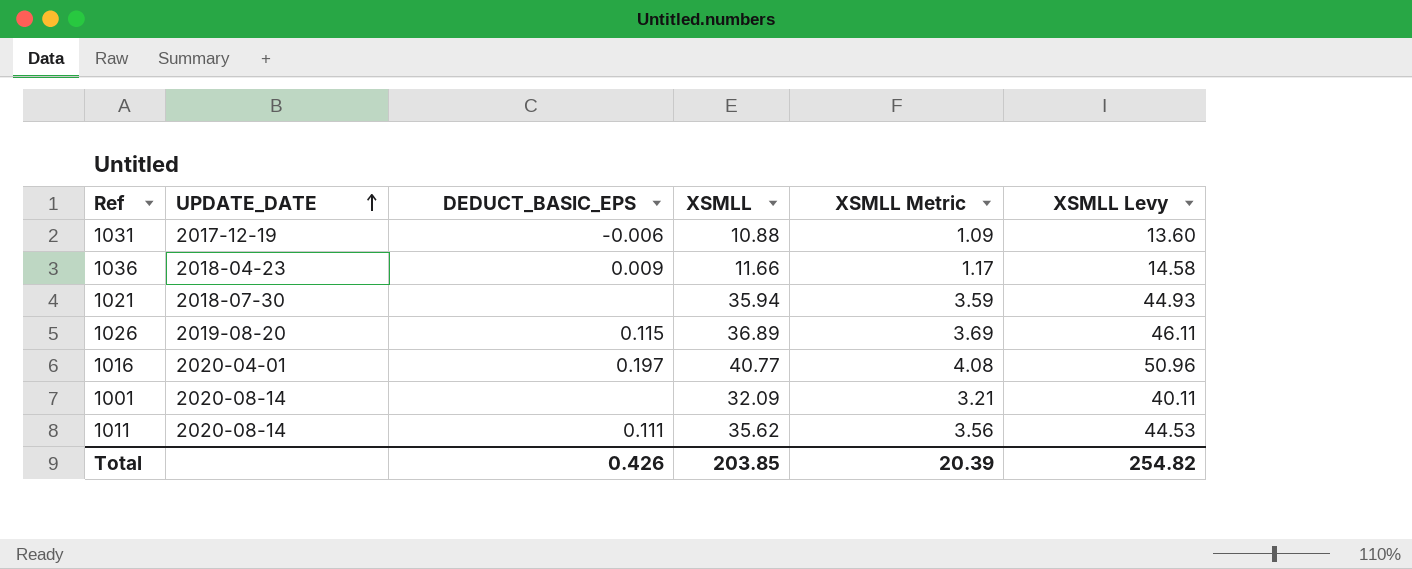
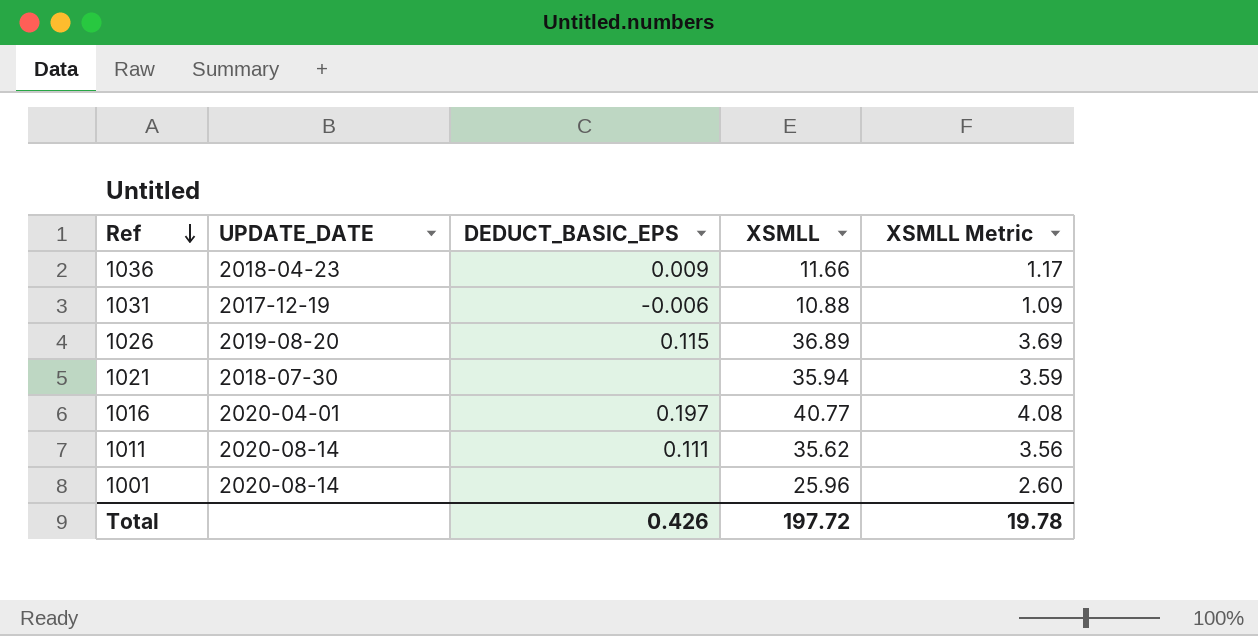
row order: UPDATE_DATE ascending -> Ref descending
column XSMLL Levy | formula: [XSMLL] * 1.25 -> none
1001 | XSMLL: 32.09 -> 25.96
1001 | XSMLL Metric: 3.21 -> 2.60
Total | XSMLL: 203.85 -> 197.72
Total | XSMLL Metric: 20.39 -> 19.78

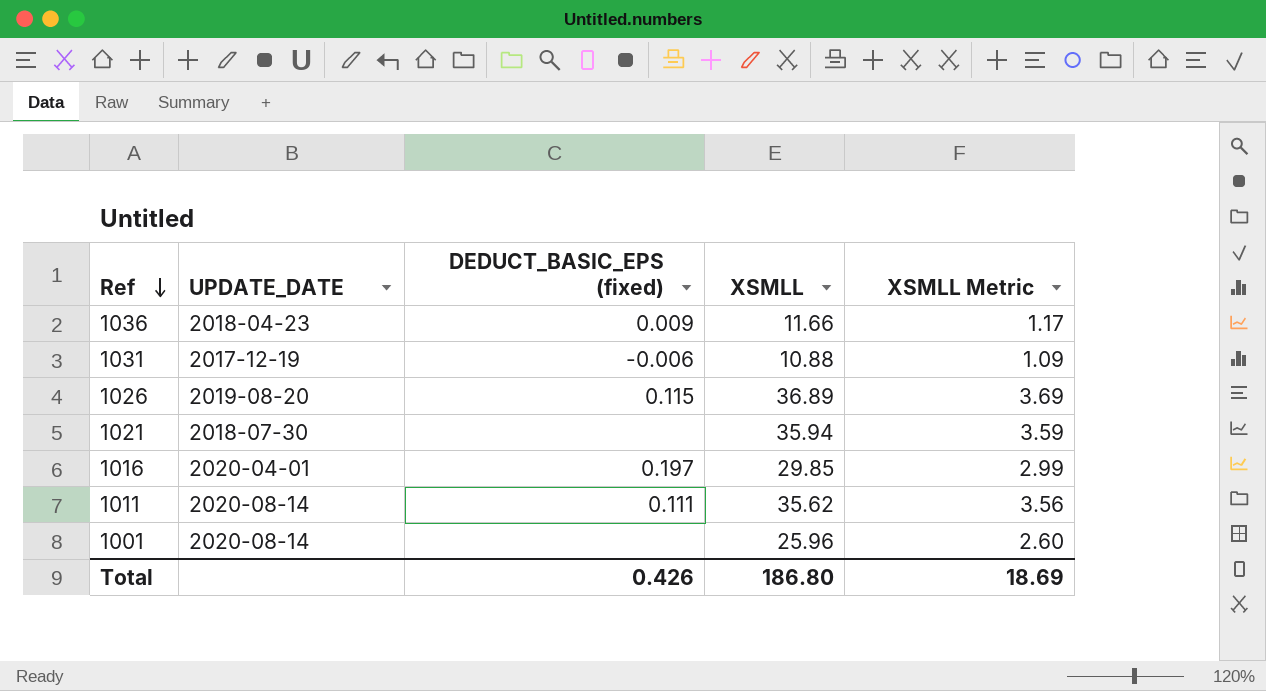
column name: DEDUCT_BASIC_EPS -> DEDUCT_BASIC_EPS (fixed)
1016 | XSMLL: 40.77 -> 29.85
1016 | XSMLL Metric: 4.08 -> 2.99
Total | XSMLL: 197.72 -> 186.80
Total | XSMLL Metric: 19.78 -> 18.69

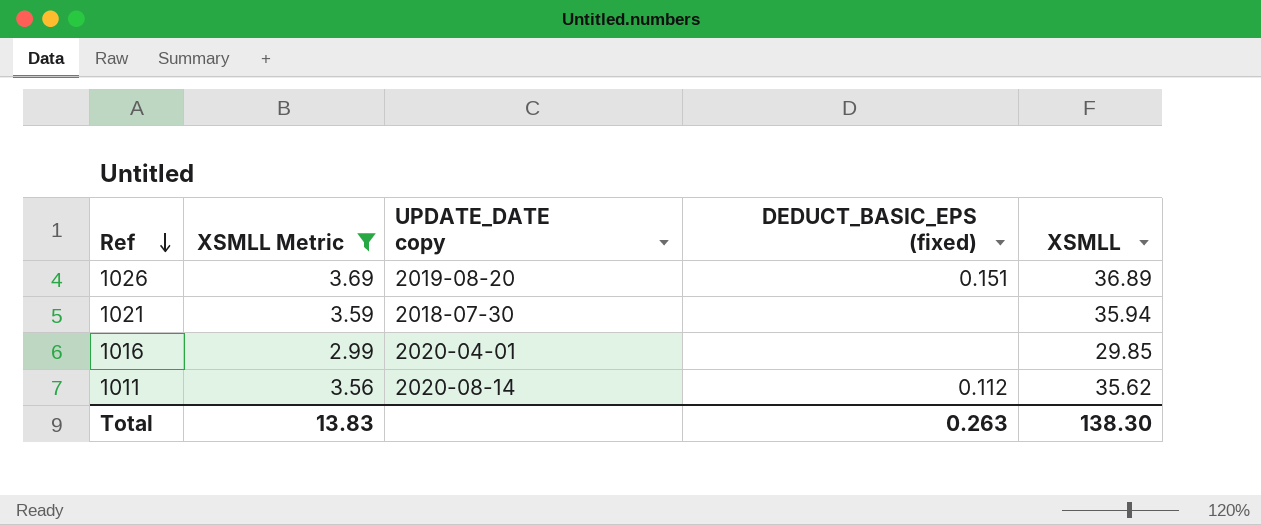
filter: none -> XSMLL Metric >= 2.99
column XSMLL Metric | position: 5 -> 2
column name: UPDATE_DATE -> UPDATE_DATE copy
1026 | DEDUCT_BASIC_EPS (fixed): 0.115 -> 0.151
1016 | DEDUCT_BASIC_EPS (fixed): 0.197 -> none
1011 | DEDUCT_BASIC_EPS (fixed): 0.111 -> 0.112
Total | XSMLL Metric: 18.69 -> 13.83
Total | DEDUCT_BASIC_EPS (fixed): 0.426 -> 0.263
Total | XSMLL: 186.80 -> 138.30

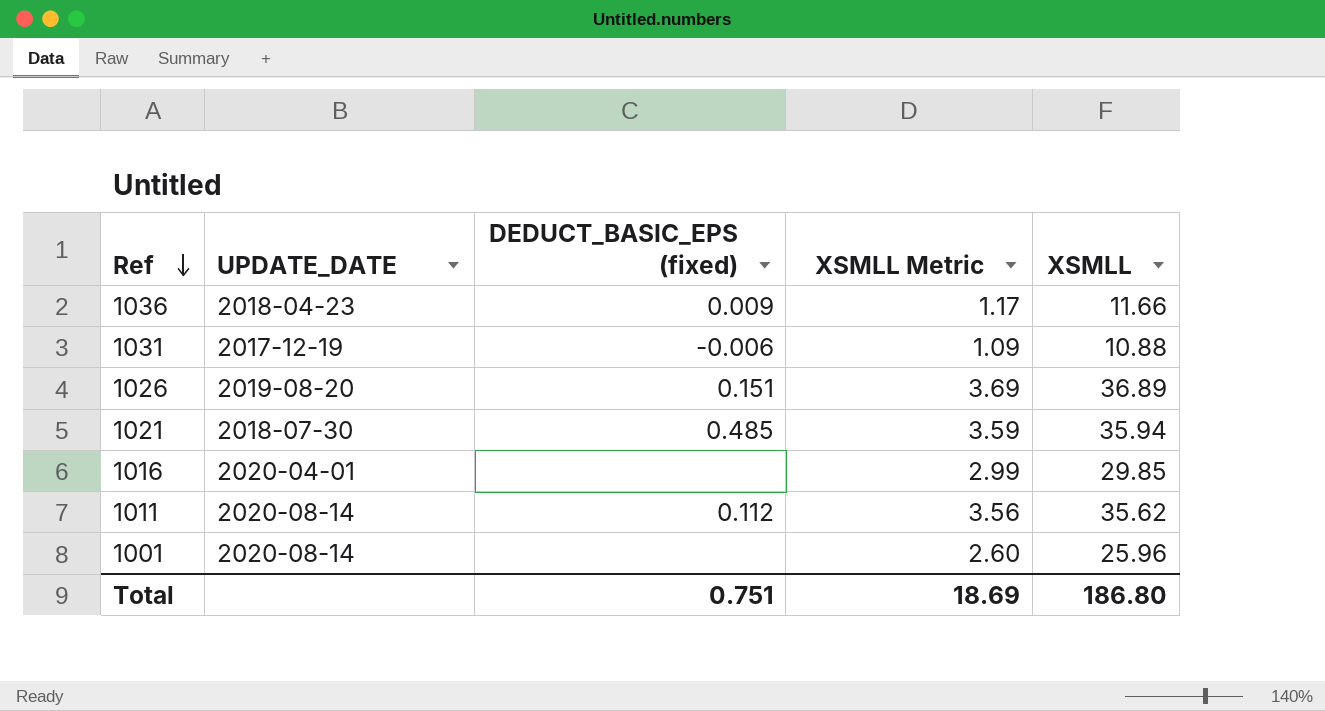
filter: XSMLL Metric >= 2.99 -> none
column name: UPDATE_DATE copy -> UPDATE_DATE
column XSMLL Metric | position: 2 -> 4
1021 | DEDUCT_BASIC_EPS (fixed): none -> 0.485
Total | DEDUCT_BASIC_EPS (fixed): 0.263 -> 0.751
Total | XSMLL Metric: 13.83 -> 18.69
Total | XSMLL: 138.30 -> 186.80

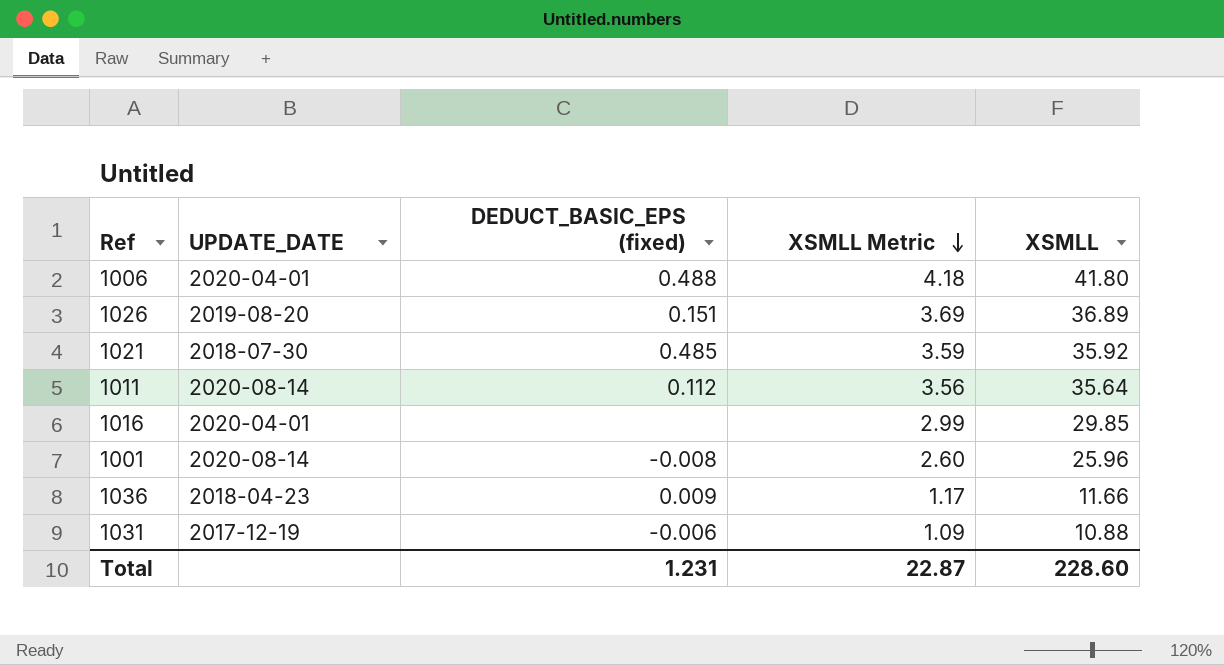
row order: Ref descending -> XSMLL Metric descending
row 1006: none -> 2020-04-01 | 0.488 | 4.18 | 41.80
1021 | XSMLL: 35.94 -> 35.92
1011 | XSMLL: 35.62 -> 35.64
1001 | DEDUCT_BASIC_EPS (fixed): none -> -0.008
Total | DEDUCT_BASIC_EPS (fixed): 0.751 -> 1.231
Total | XSMLL Metric: 18.69 -> 22.87
Total | XSMLL: 186.80 -> 228.60

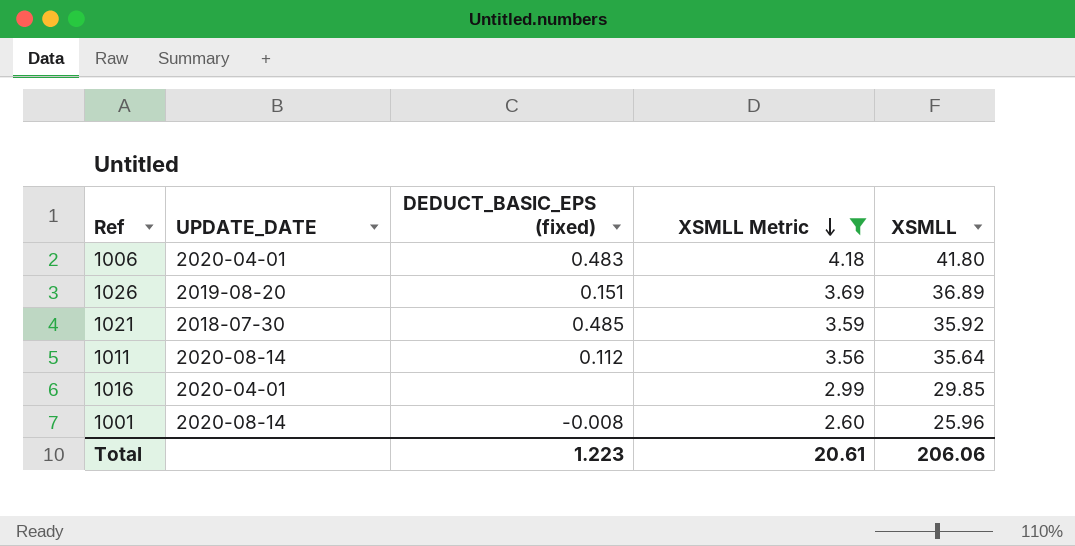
filter: none -> XSMLL Metric >= 2.60
1006 | DEDUCT_BASIC_EPS (fixed): 0.488 -> 0.483
Total | DEDUCT_BASIC_EPS (fixed): 1.231 -> 1.223
Total | XSMLL Metric: 22.87 -> 20.61
Total | XSMLL: 228.60 -> 206.06

